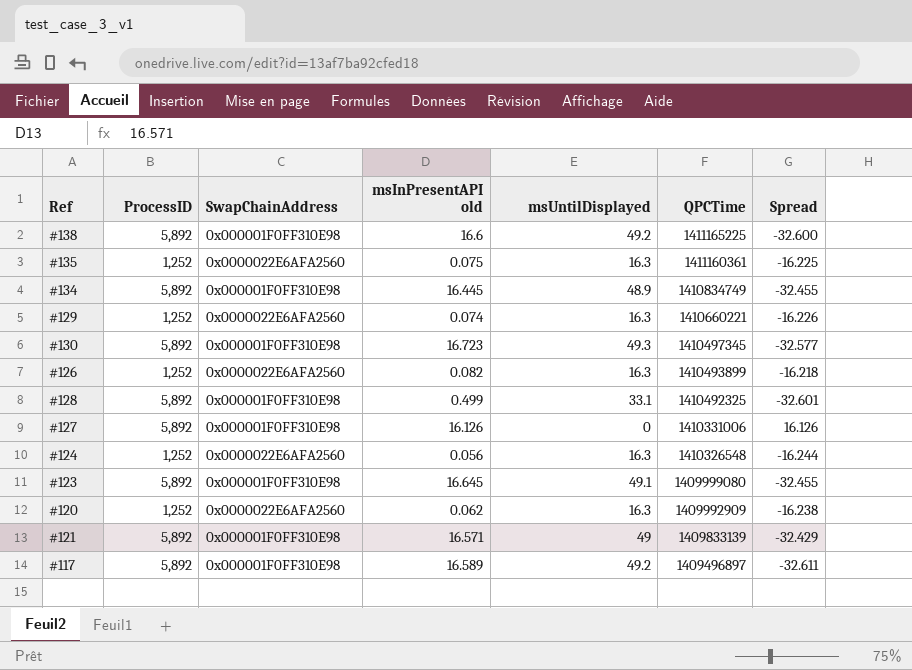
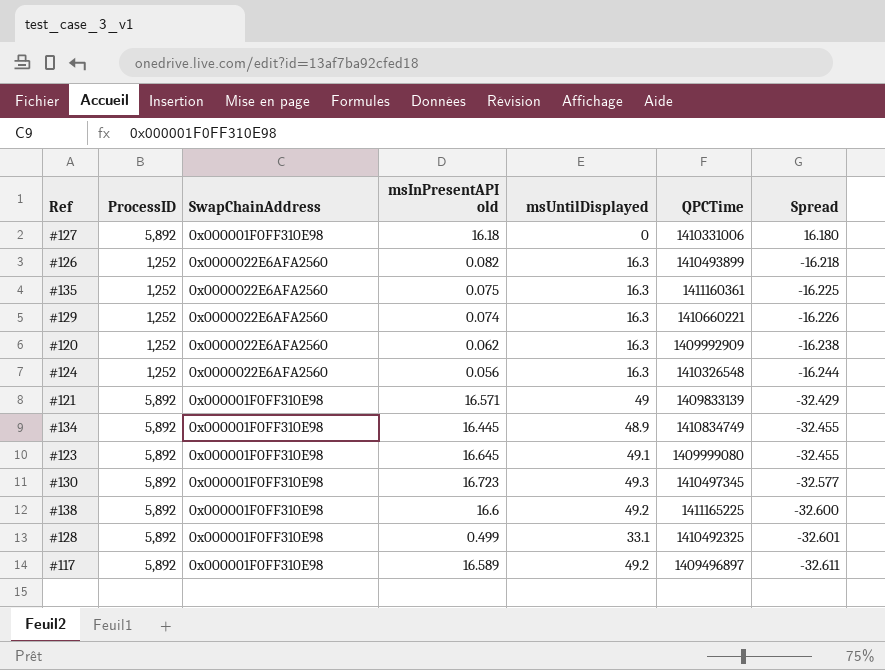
row order: QPCTime descending -> Spread descending
#127 | msInPresentAPI old: 16.126 -> 16.18
#127 | Spread: 16.126 -> 16.180

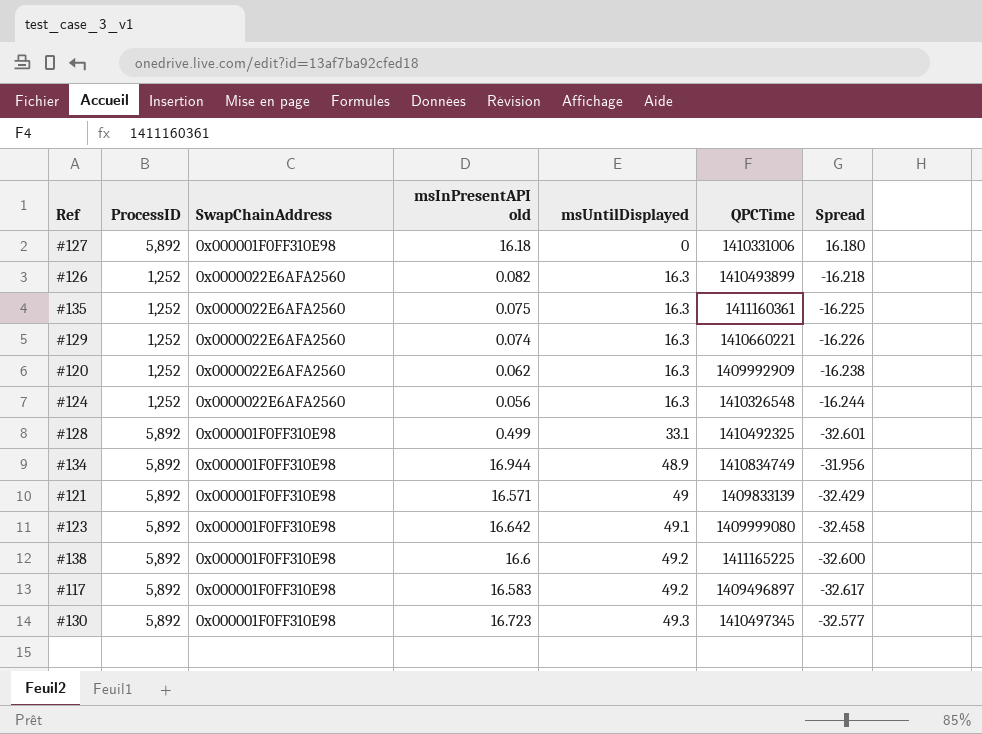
row order: Spread descending -> msUntilDisplayed ascending
#134 | msInPresentAPI old: 16.445 -> 16.944
#134 | Spread: -32.455 -> -31.956
#123 | msInPresentAPI old: 16.645 -> 16.642
#123 | Spread: -32.455 -> -32.458
#117 | msInPresentAPI old: 16.589 -> 16.583
#117 | Spread: -32.611 -> -32.617

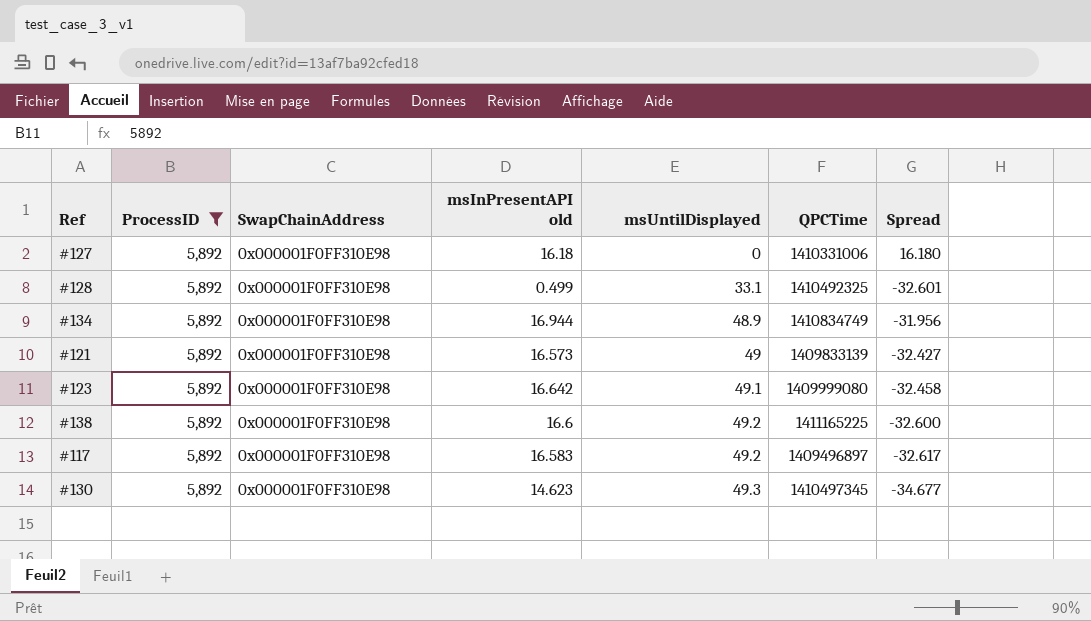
filter: none -> ProcessID = 5,892
#121 | msInPresentAPI old: 16.571 -> 16.573
#121 | Spread: -32.429 -> -32.427
#130 | msInPresentAPI old: 16.723 -> 14.623
#130 | Spread: -32.577 -> -34.677

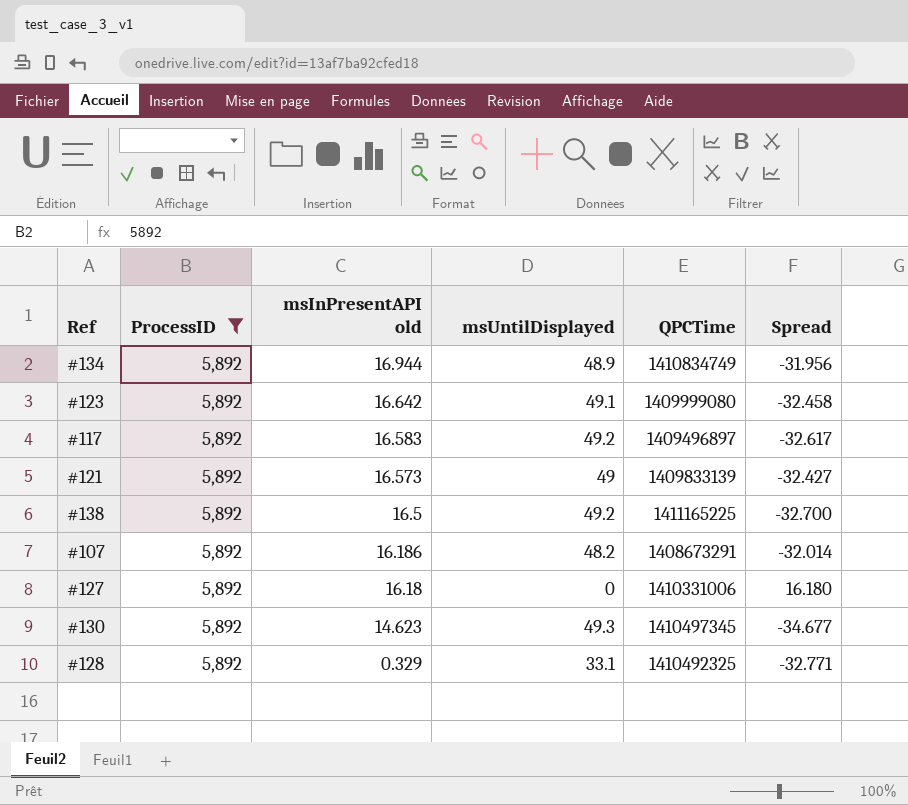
row order: msUntilDisplayed ascending -> msInPresentAPI old descending
column SwapChainAddress | position: 3 -> none
#138 | msInPresentAPI old: 16.6 -> 16.5
#138 | Spread: -32.600 -> -32.700
row #107: none -> 5,892 | 16.186 | 48.2 | 1408673291 | -32.014
#128 | msInPresentAPI old: 0.499 -> 0.329
#128 | Spread: -32.601 -> -32.771

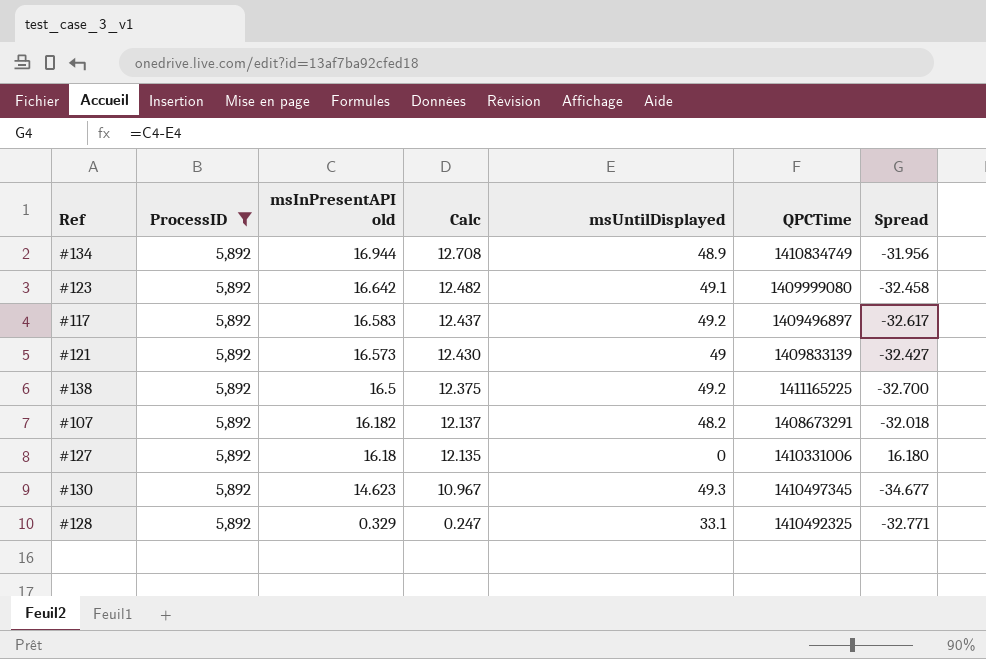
column Calc | formula: none -> [msInPresentAPI old] * 0.75
#107 | msInPresentAPI old: 16.186 -> 16.182
#107 | Spread: -32.014 -> -32.018

